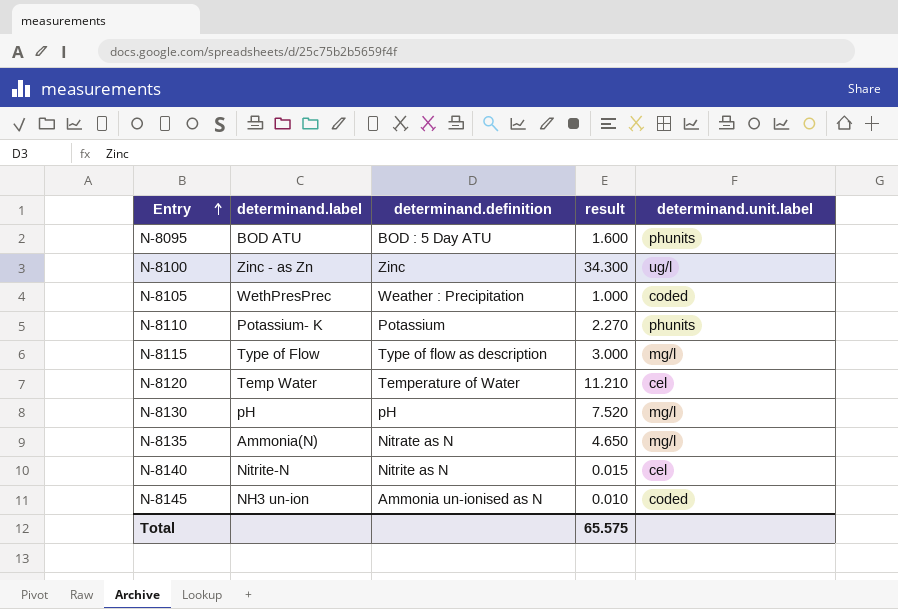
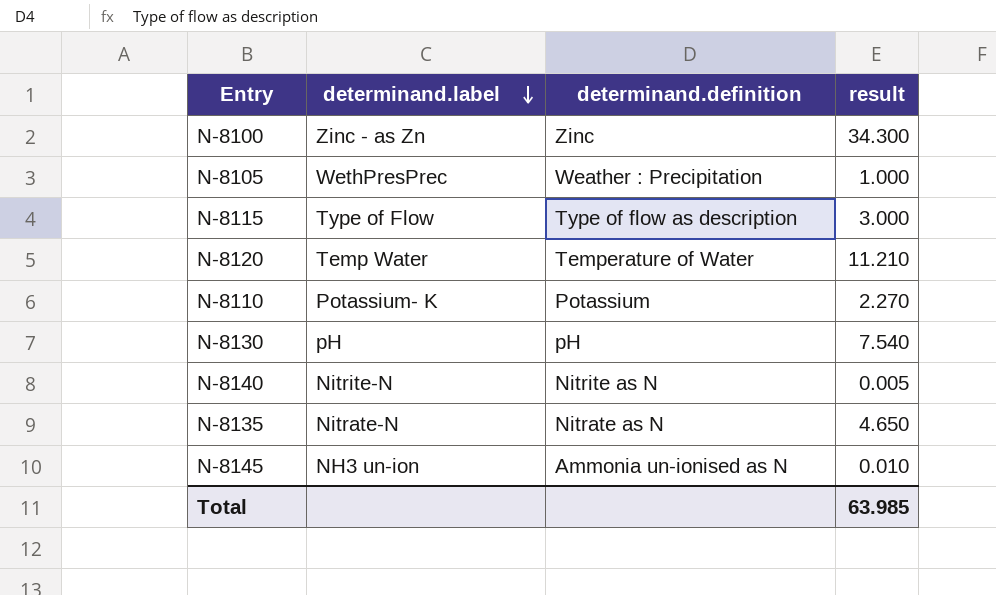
row order: Entry ascending -> determinand.label descending
column determinand.unit.label | position: 5 -> none
row N-8095: BOD ATU | BOD : 5 Day ATU | 1.600 | phunits -> none
N-8130 | result: 7.520 -> 7.540
N-8140 | result: 0.015 -> 0.005
N-8135 | determinand.label: Ammonia(N) -> Nitrate-N
Total | result: 65.575 -> 63.985

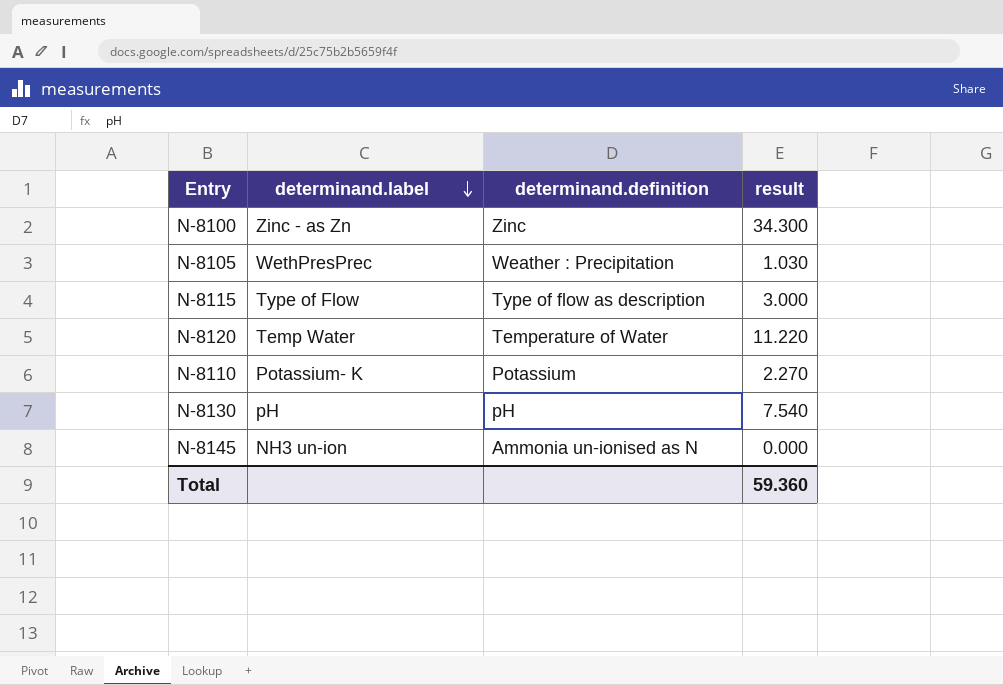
row N-8140: Nitrite-N | Nitrite as N | 0.005 -> none
row N-8135: Nitrate-N | Nitrate as N | 4.650 -> none
N-8105 | result: 1.000 -> 1.030
N-8120 | result: 11.210 -> 11.220
N-8145 | result: 0.010 -> 0.000
Total | result: 63.985 -> 59.360

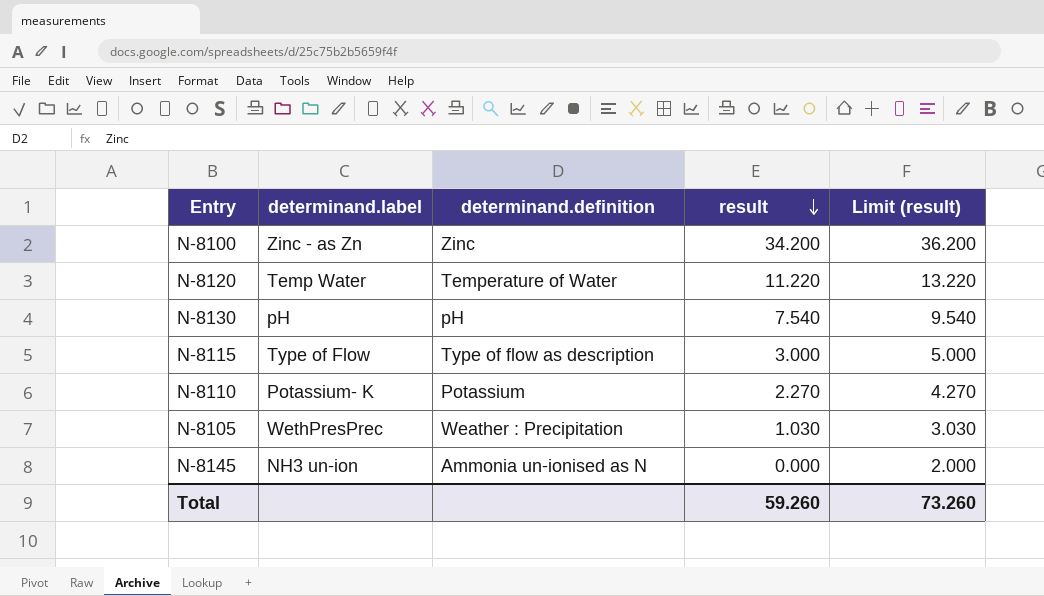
row order: determinand.label descending -> result descending
column Limit (result) | formula: none -> [result] + 2
N-8100 | result: 34.300 -> 34.200
Total | result: 59.360 -> 59.260

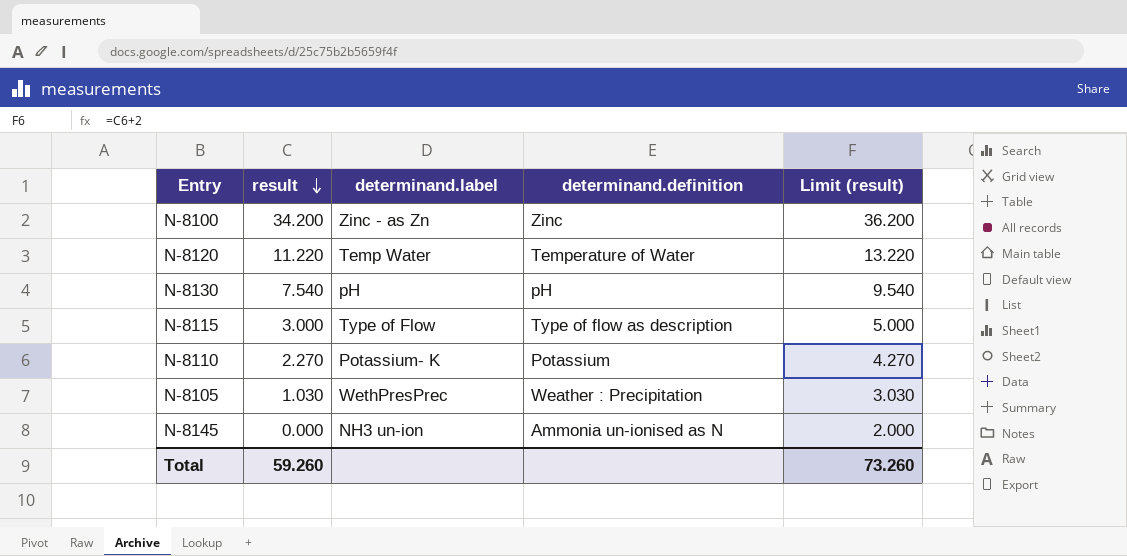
column result | position: 4 -> 2

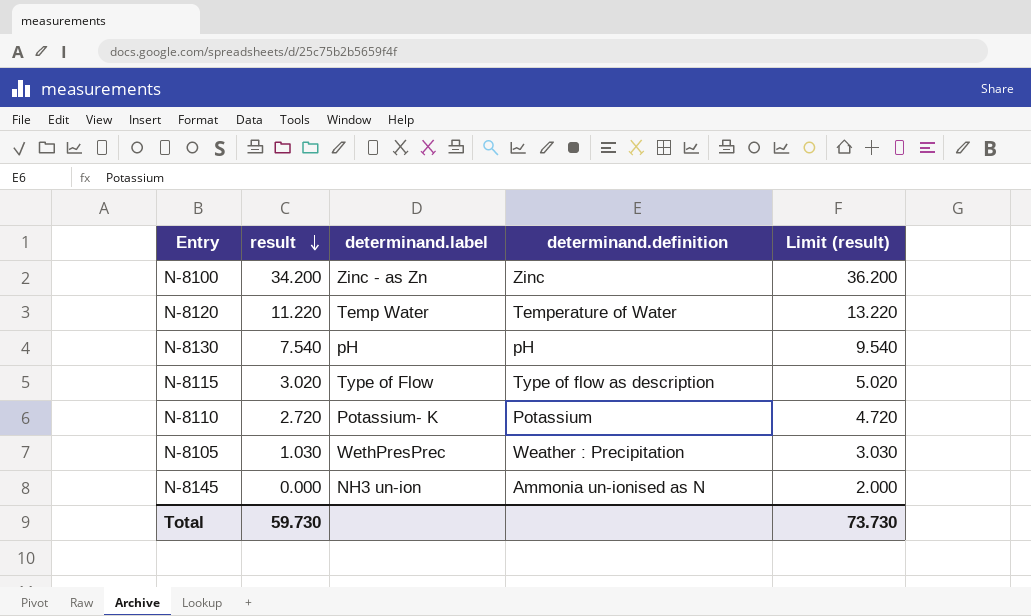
N-8115 | result: 3.000 -> 3.020
N-8115 | Limit (result): 5.000 -> 5.020
N-8110 | result: 2.270 -> 2.720
N-8110 | Limit (result): 4.270 -> 4.720
Total | result: 59.260 -> 59.730
Total | Limit (result): 73.260 -> 73.730

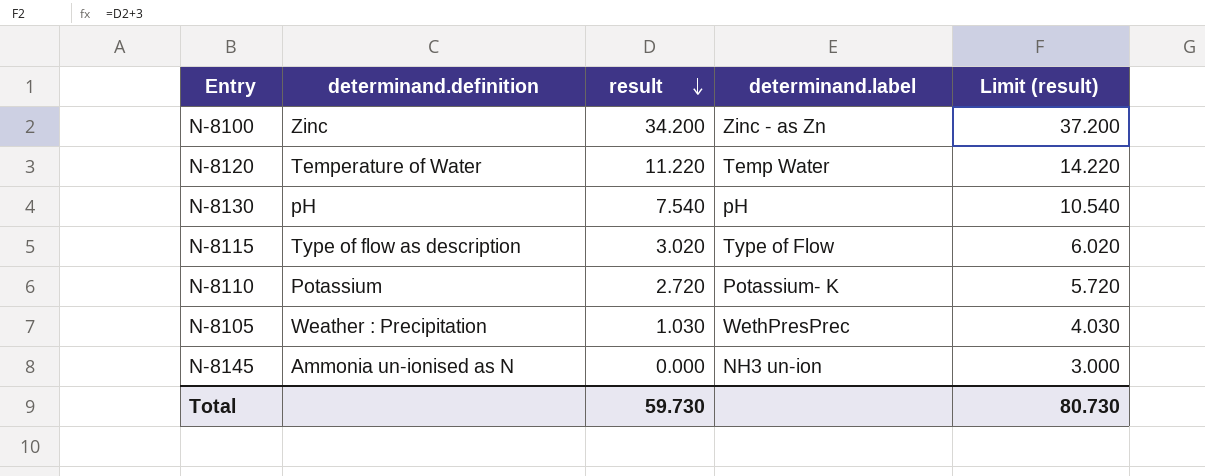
column determinand.definition | position: 4 -> 2
column Limit (result) | formula: [result] + 2 -> [result] + 3
Total | Limit (result): 73.730 -> 80.730

